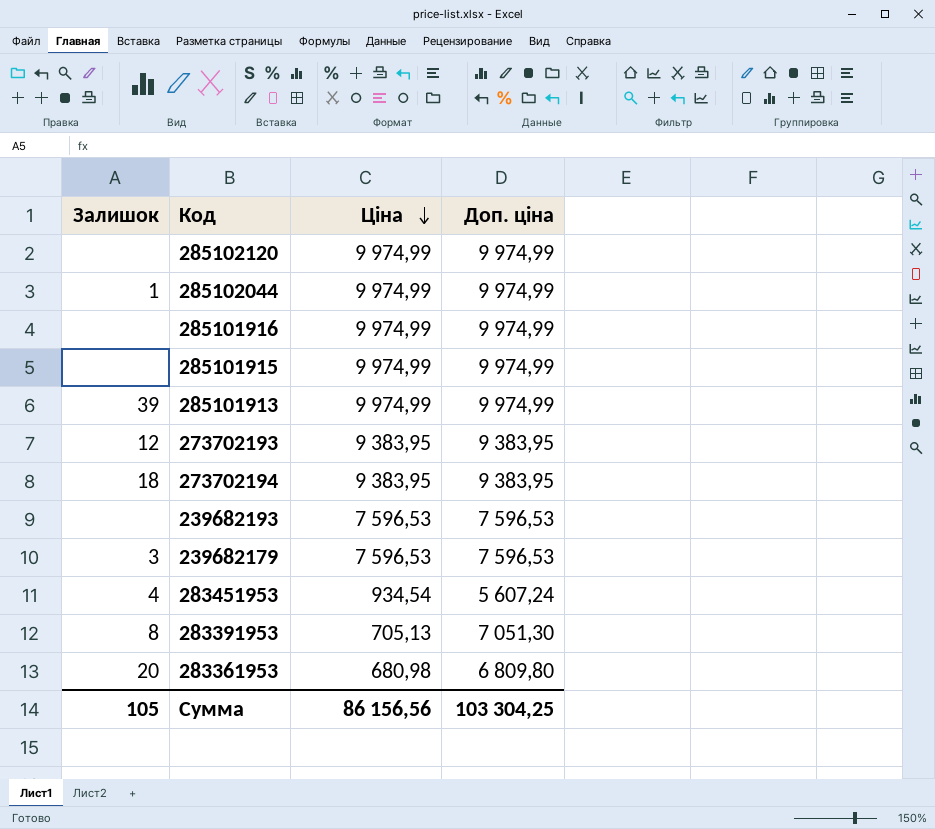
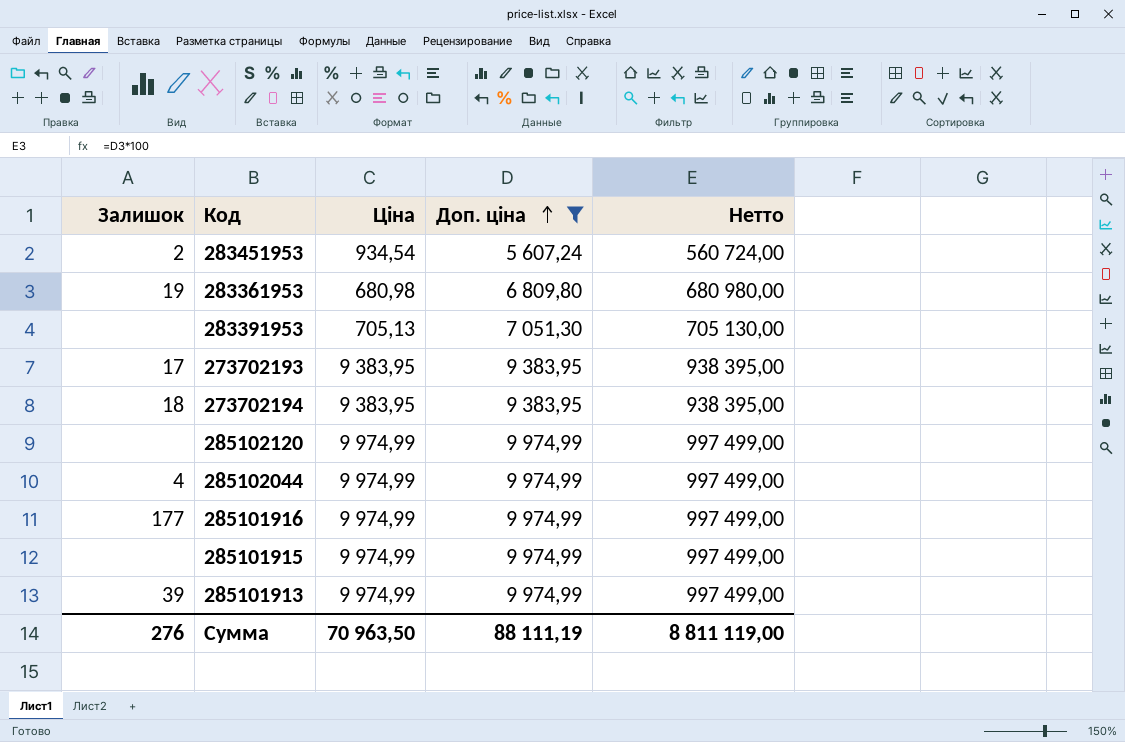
filter: none -> Доп. ціна != 7 596,53
row order: Ціна descending -> Доп. ціна ascending
column Нетто | formula: none -> [Доп. ціна] * 100
283451953 | Залишок: 4 -> 2
283361953 | Залишок: 20 -> 19
283391953 | Залишок: 8 -> none
273702193 | Залишок: 12 -> 17
285102044 | Залишок: 1 -> 4
285101916 | Залишок: none -> 177
Сумма | Залишок: 105 -> 276
Сумма | Ціна: 86 156,56 -> 70 963,50
Сумма | Доп. ціна: 103 304,25 -> 88 111,19

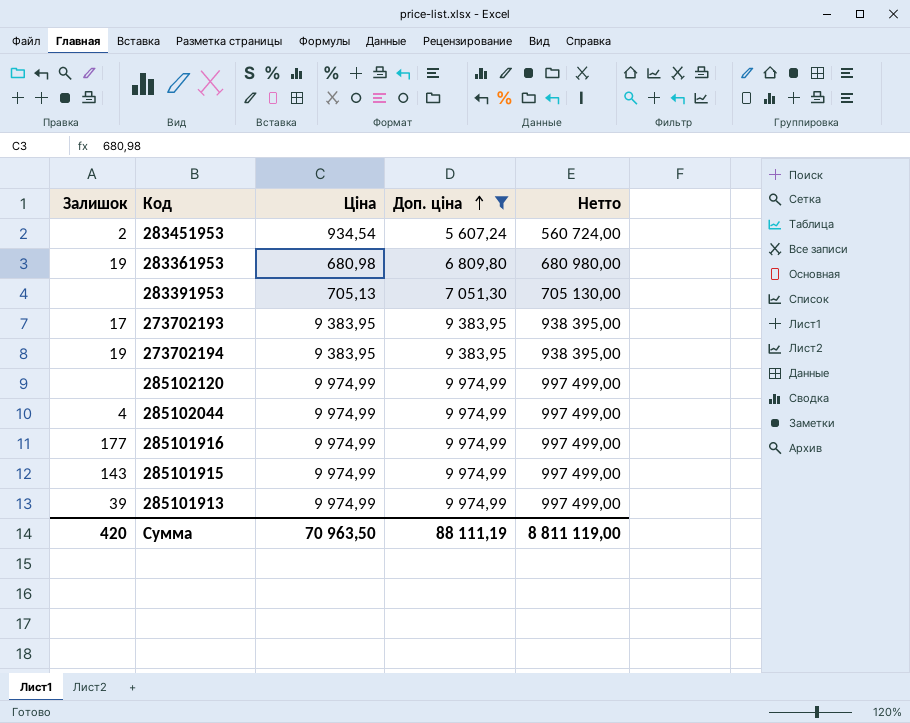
273702194 | Залишок: 18 -> 19
285101915 | Залишок: none -> 143
Сумма | Залишок: 276 -> 420

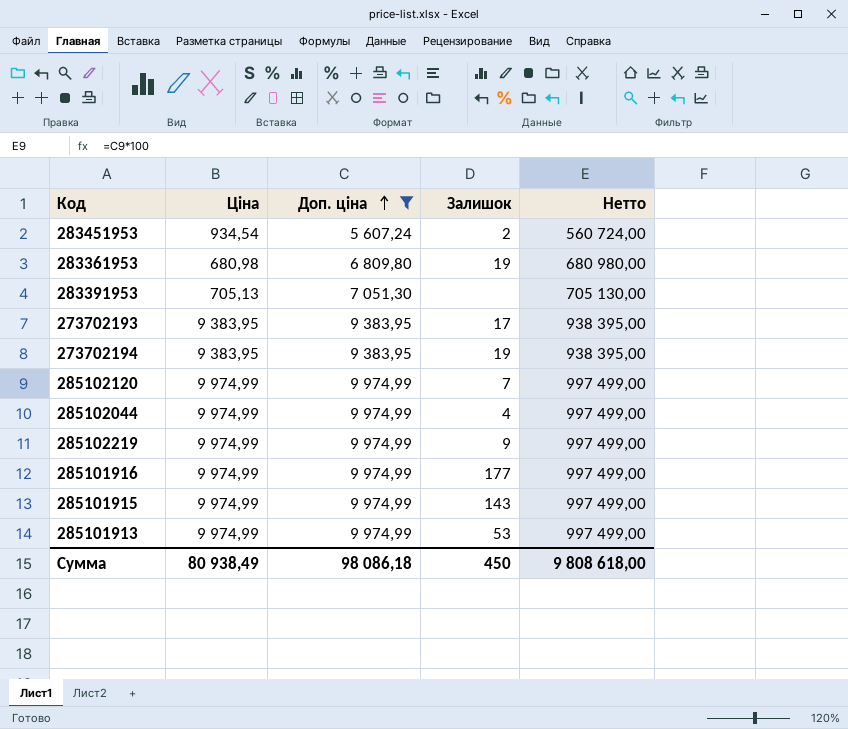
column Залишок | position: 1 -> 4
285102120 | Залишок: none -> 7
row 285102219: none -> 9 974,99 | 9 974,99 | 9 | 997 499,00
285101913 | Залишок: 39 -> 53
Сумма | Ціна: 70 963,50 -> 80 938,49
Сумма | Доп. ціна: 88 111,19 -> 98 086,18
Сумма | Залишок: 420 -> 450
Сумма | Нетто: 8 811 119,00 -> 9 808 618,00

